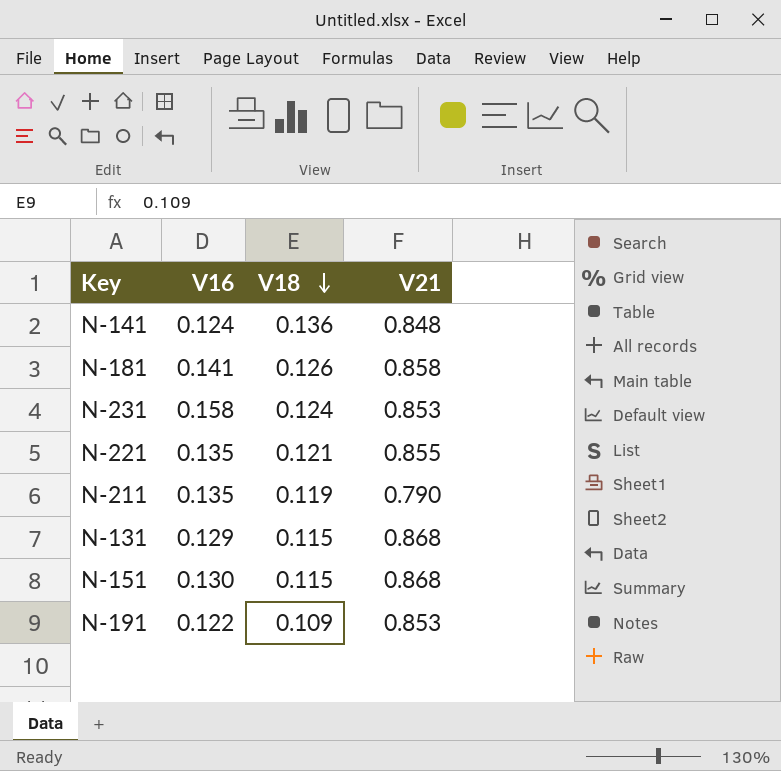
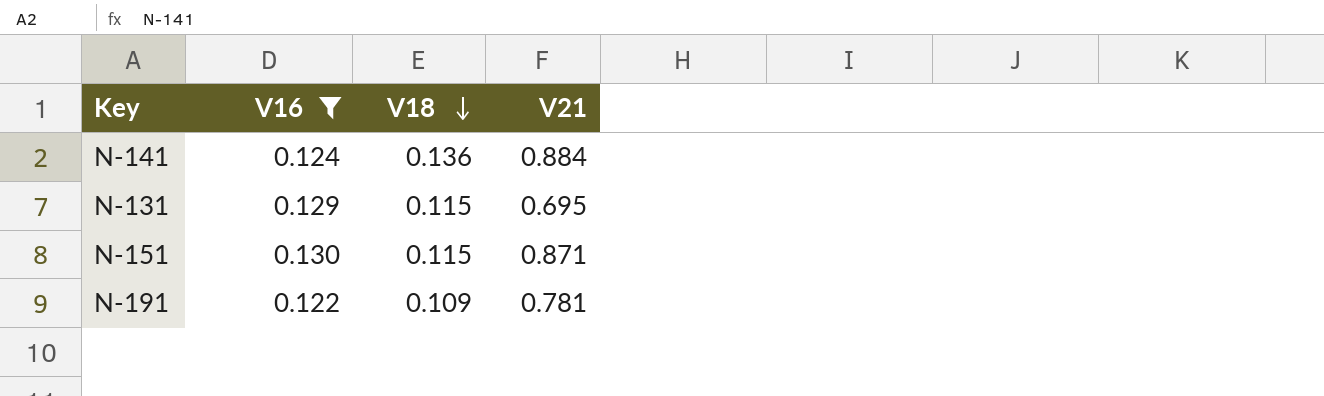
filter: none -> V16 <= 0.130
N-141 | V21: 0.848 -> 0.884
N-131 | V21: 0.868 -> 0.695
N-151 | V21: 0.868 -> 0.871
N-191 | V21: 0.853 -> 0.781

